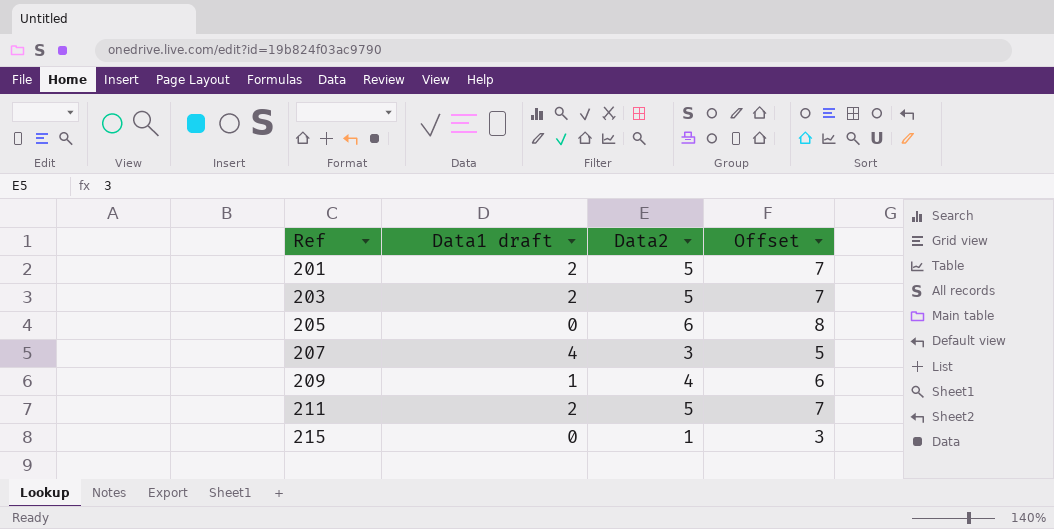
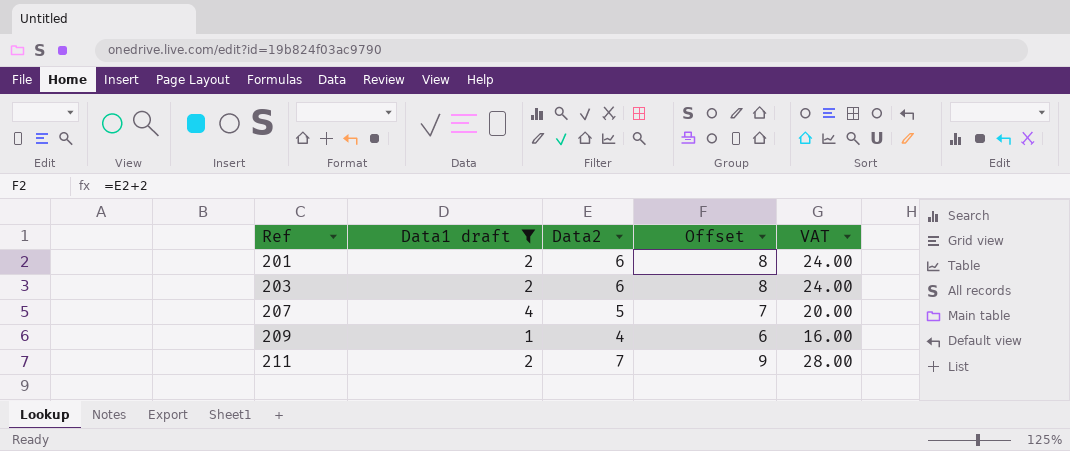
filter: none -> Data1 draft != 0
column VAT | formula: none -> [Data2] * 4
201 | Data2: 5 -> 6
201 | Offset: 7 -> 8
203 | Data2: 5 -> 6
203 | Offset: 7 -> 8
207 | Data2: 3 -> 5
207 | Offset: 5 -> 7
211 | Data2: 5 -> 7
211 | Offset: 7 -> 9

